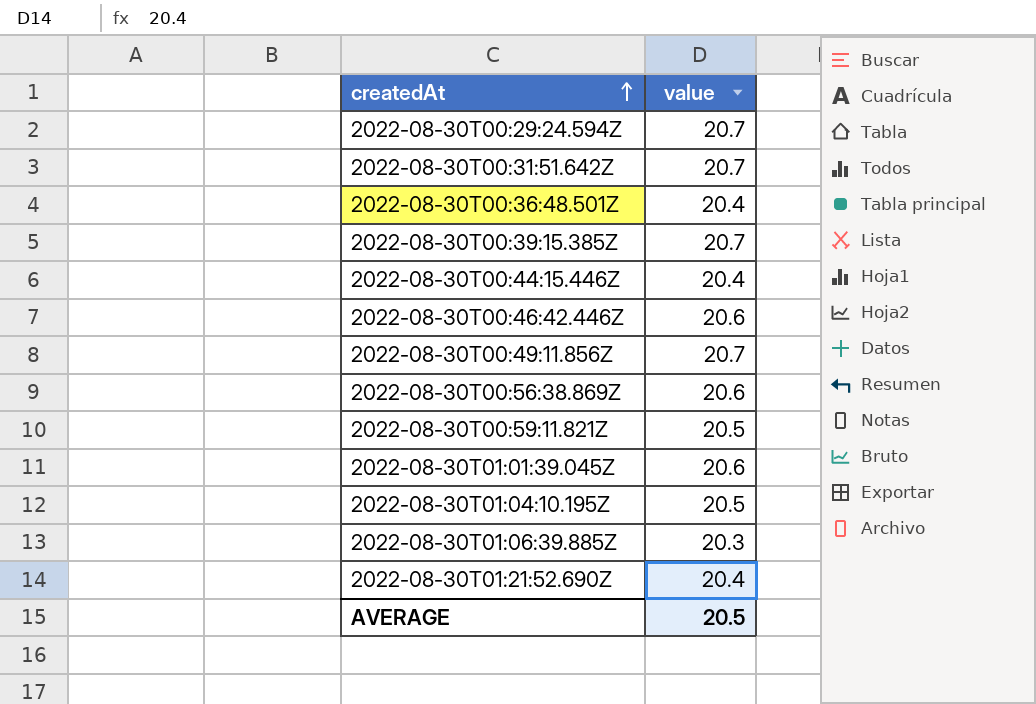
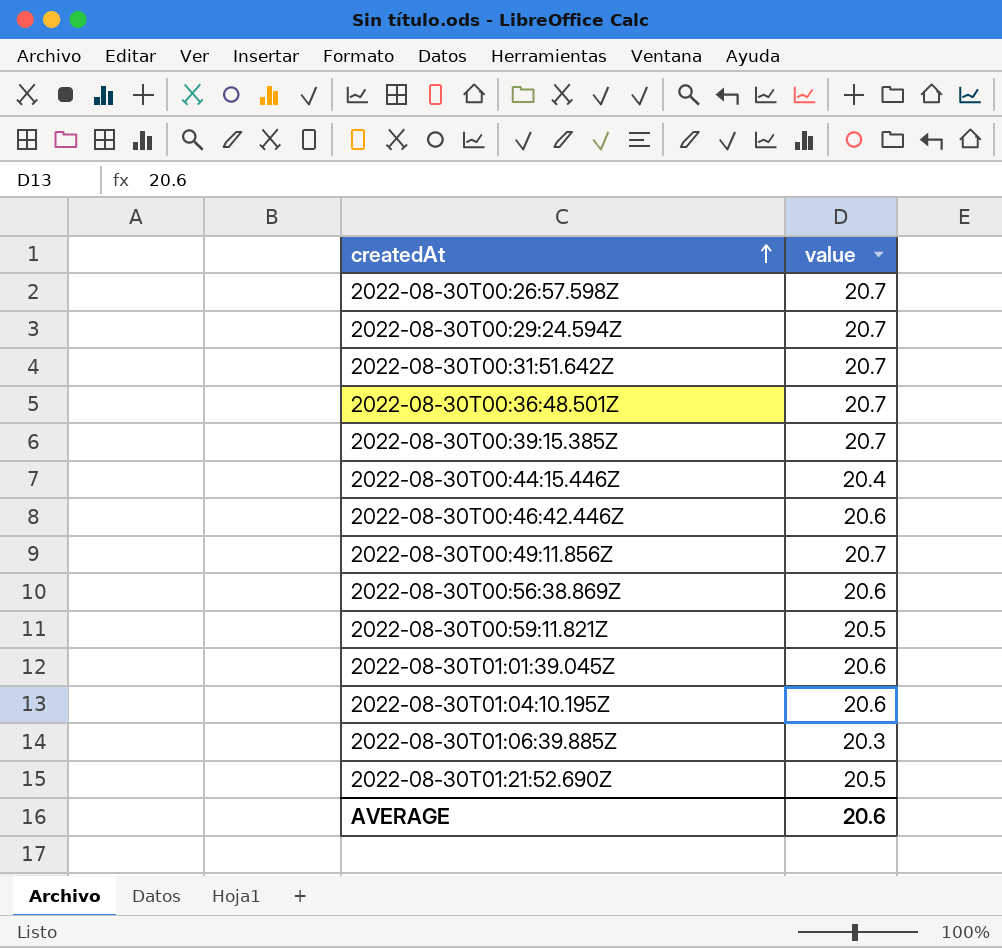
row 2022-08-30T00:26:57.598Z: none -> 20.7
2022-08-30T00:36:48.501Z | value: 20.4 -> 20.7
2022-08-30T01:04:10.195Z | value: 20.5 -> 20.6
2022-08-30T01:21:52.690Z | value: 20.4 -> 20.5
AVERAGE | value: 20.5 -> 20.6

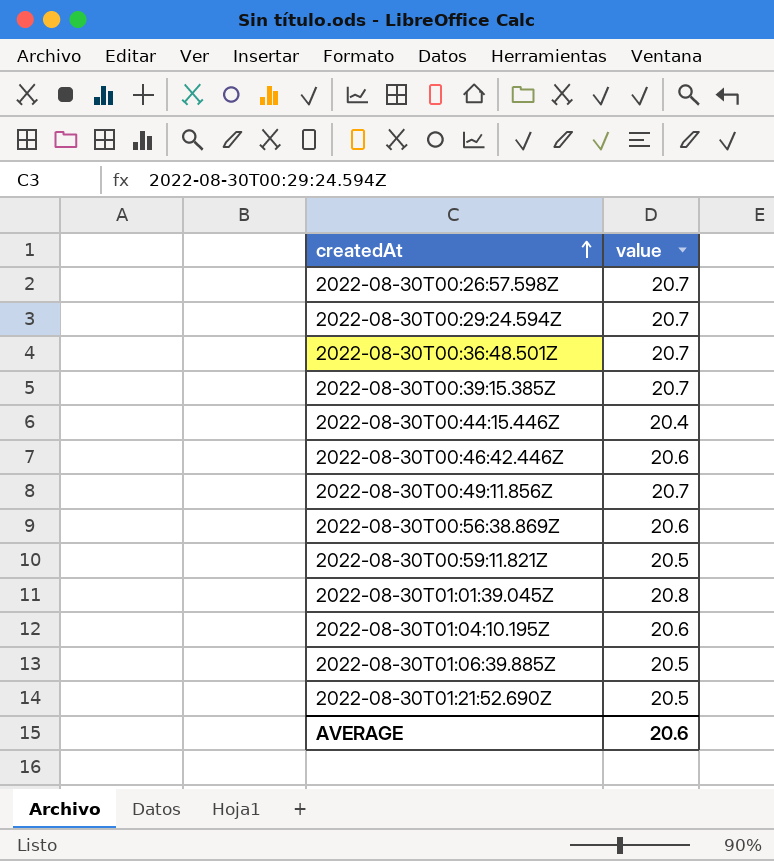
row 2022-08-30T00:31:51.642Z: 20.7 -> none
2022-08-30T01:01:39.045Z | value: 20.6 -> 20.8
2022-08-30T01:06:39.885Z | value: 20.3 -> 20.5

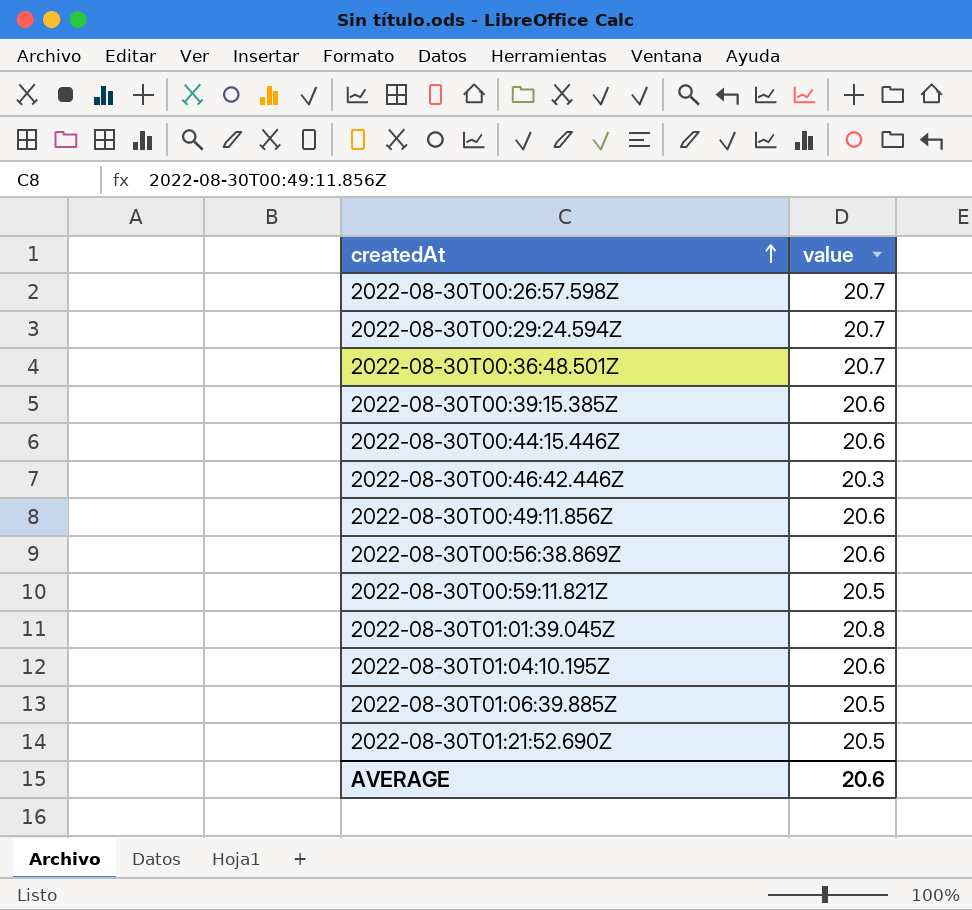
2022-08-30T00:39:15.385Z | value: 20.7 -> 20.6
2022-08-30T00:44:15.446Z | value: 20.4 -> 20.6
2022-08-30T00:46:42.446Z | value: 20.6 -> 20.3
2022-08-30T00:49:11.856Z | value: 20.7 -> 20.6

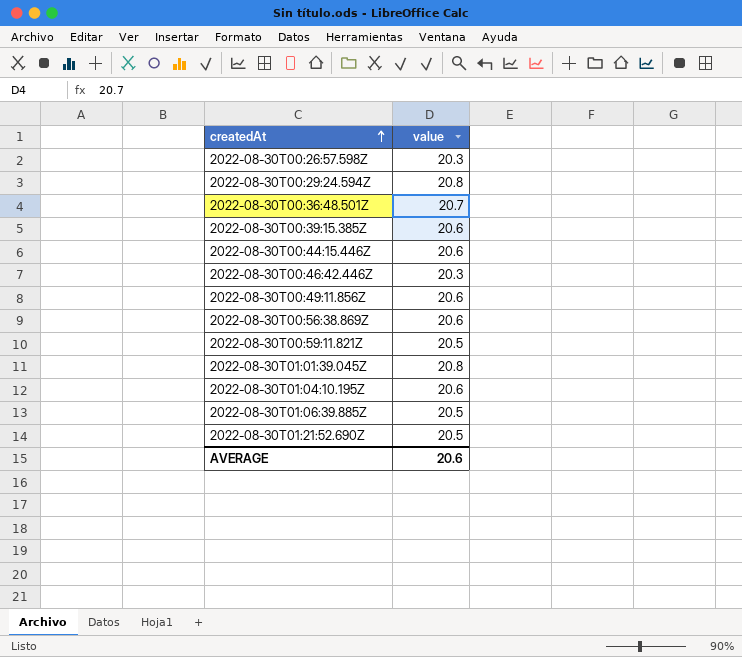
2022-08-30T00:26:57.598Z | value: 20.7 -> 20.3
2022-08-30T00:29:24.594Z | value: 20.7 -> 20.8

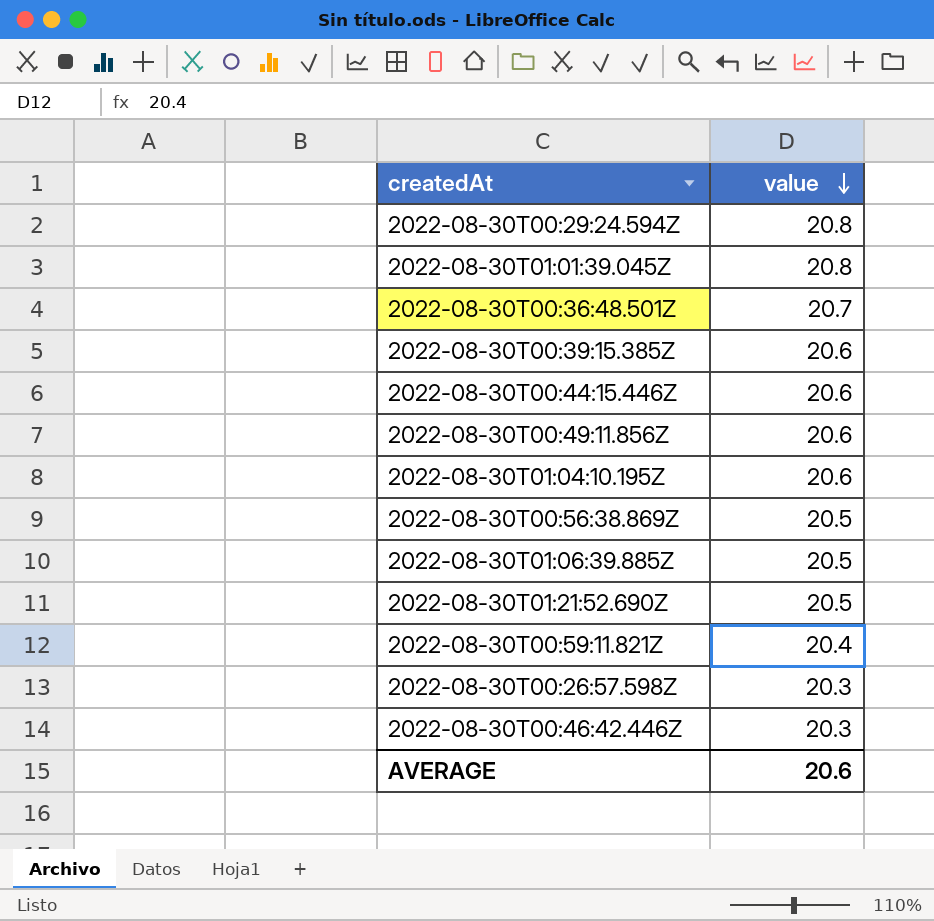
row order: createdAt ascending -> value descending
2022-08-30T00:56:38.869Z | value: 20.6 -> 20.5
2022-08-30T00:59:11.821Z | value: 20.5 -> 20.4

